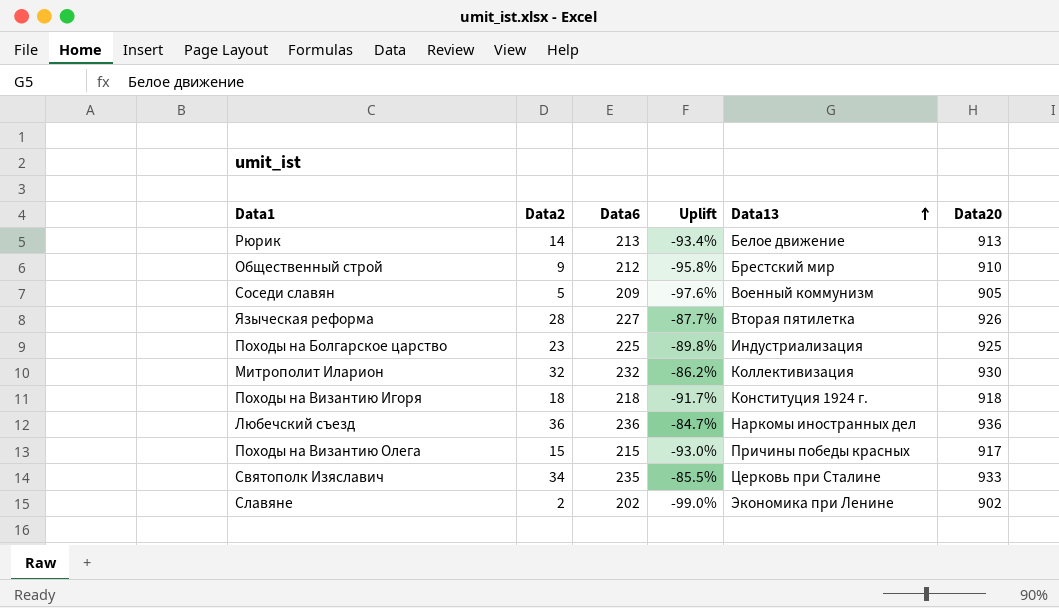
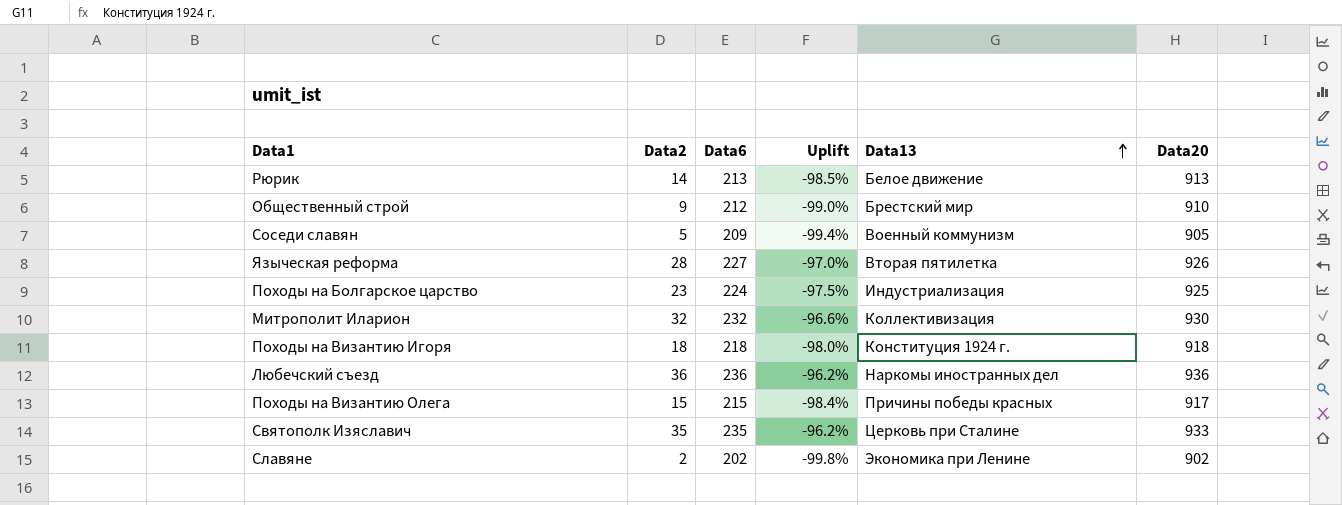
column Uplift | formula: ([Data2] - [Data6]) / [Data6] -> ([Data2] - [Data20]) / [Data20]
Походы на Болгарское царство | Data6: 225 -> 224
Святополк Изяславич | Data2: 34 -> 35

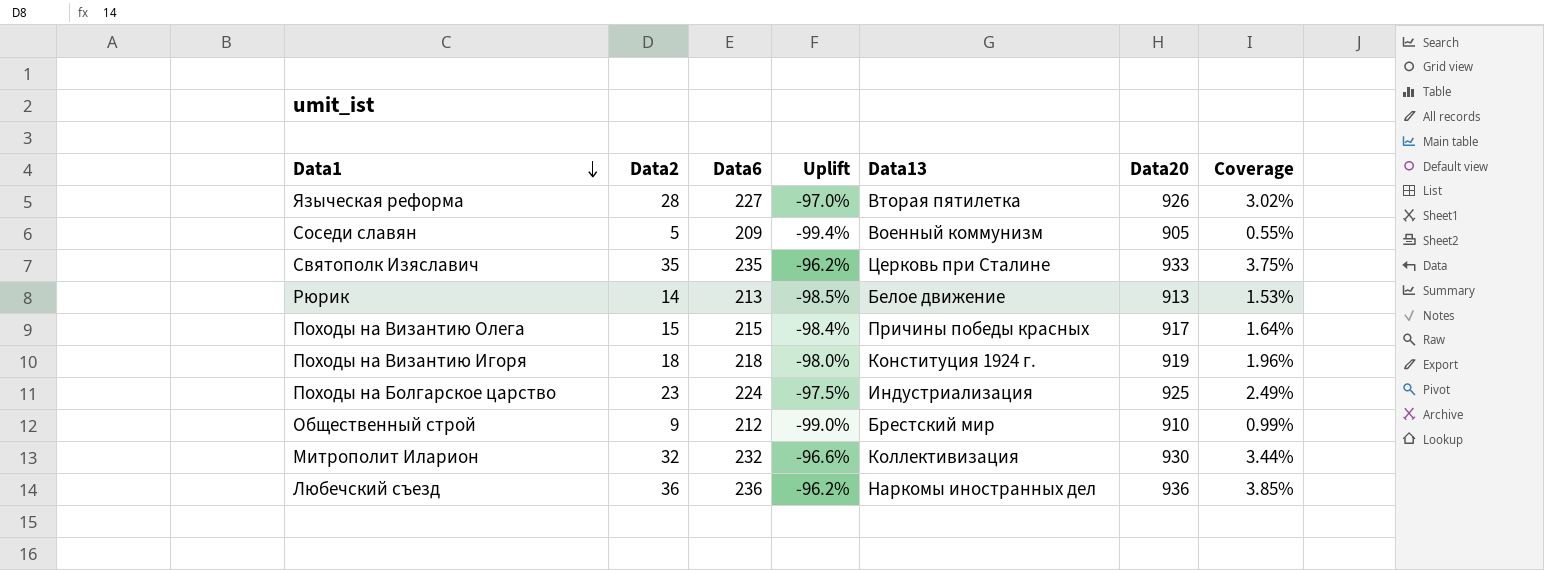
row order: Data13 ascending -> Data1 descending
column Coverage | formula: none -> [Data2] / [Data20]
row Славяне: 2 | 202 | -99.8% | Экономика при Ленине | 902 -> none
Походы на Византию Игоря | Data20: 918 -> 919

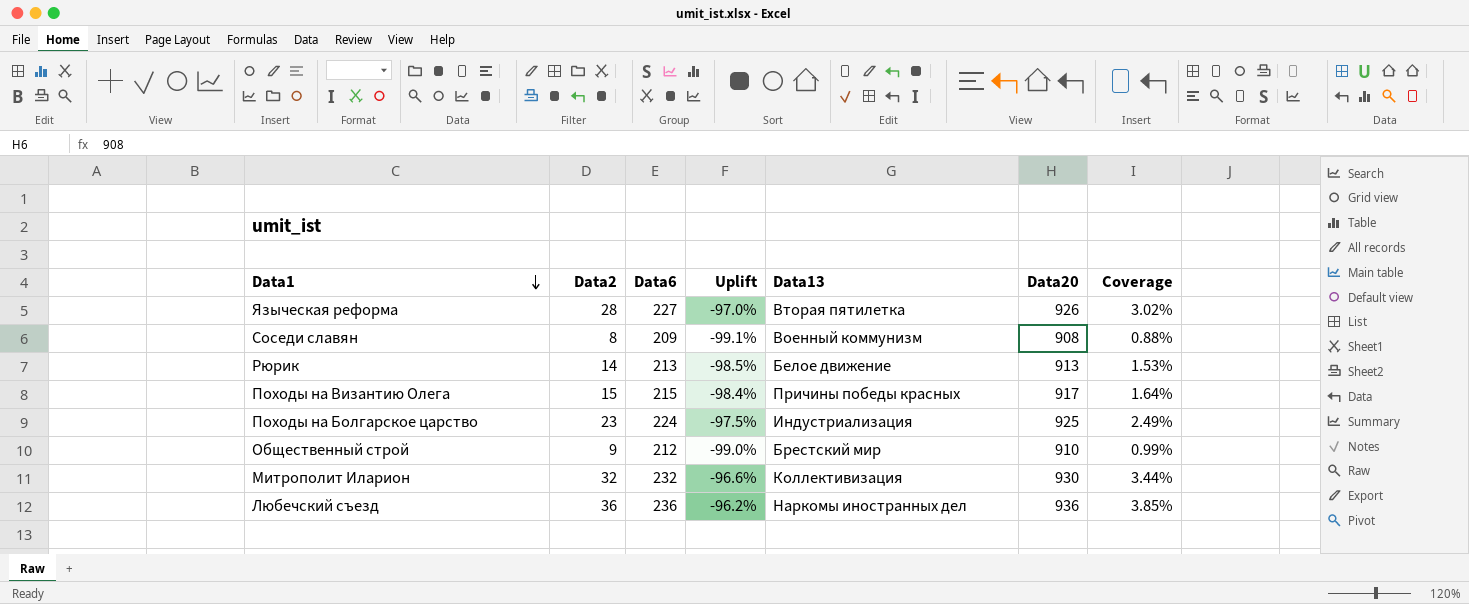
row Святополк Изяславич: 35 | 235 | -96.2% | Церковь при Сталине | 933 | 3.75% -> none
row Походы на Византию Игоря: 18 | 218 | -98.0% | Конституция 1924 г. | 919 | 1.96% -> none
Соседи славян | Data2: 5 -> 8
Соседи славян | Uplift: -99.4% -> -99.1%
Соседи славян | Data20: 905 -> 908
Соседи славян | Coverage: 0.55% -> 0.88%

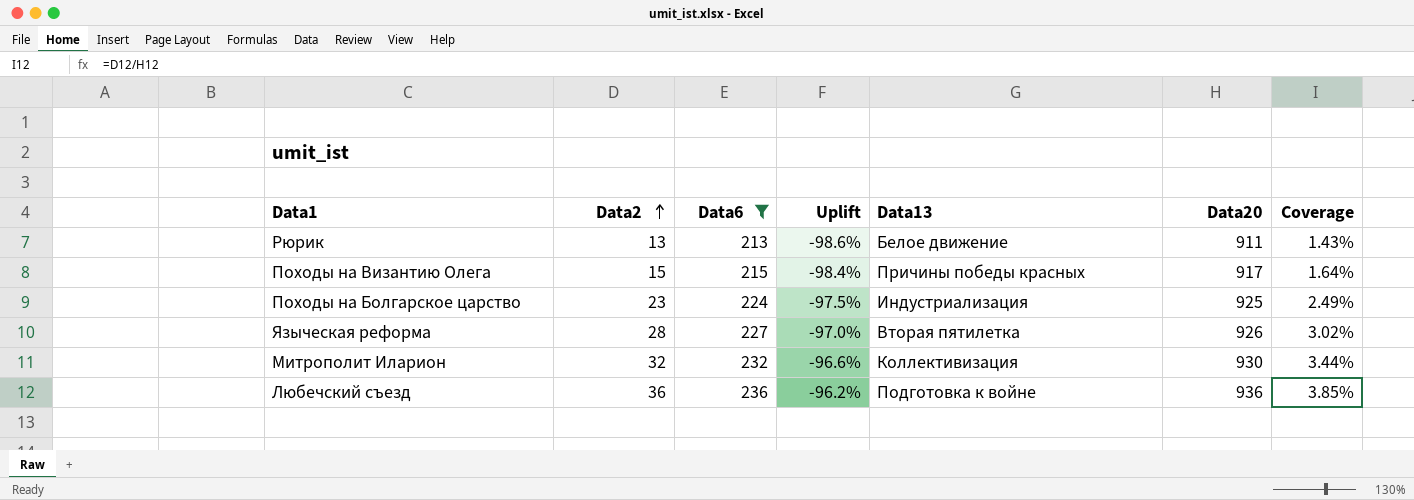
filter: none -> Data6 >= 213
row order: Data1 descending -> Data2 ascending
Рюрик | Data2: 14 -> 13
Рюрик | Uplift: -98.5% -> -98.6%
Рюрик | Data20: 913 -> 911
Рюрик | Coverage: 1.53% -> 1.43%
Любечский съезд | Data13: Наркомы иностранных дел -> Подготовка к войне

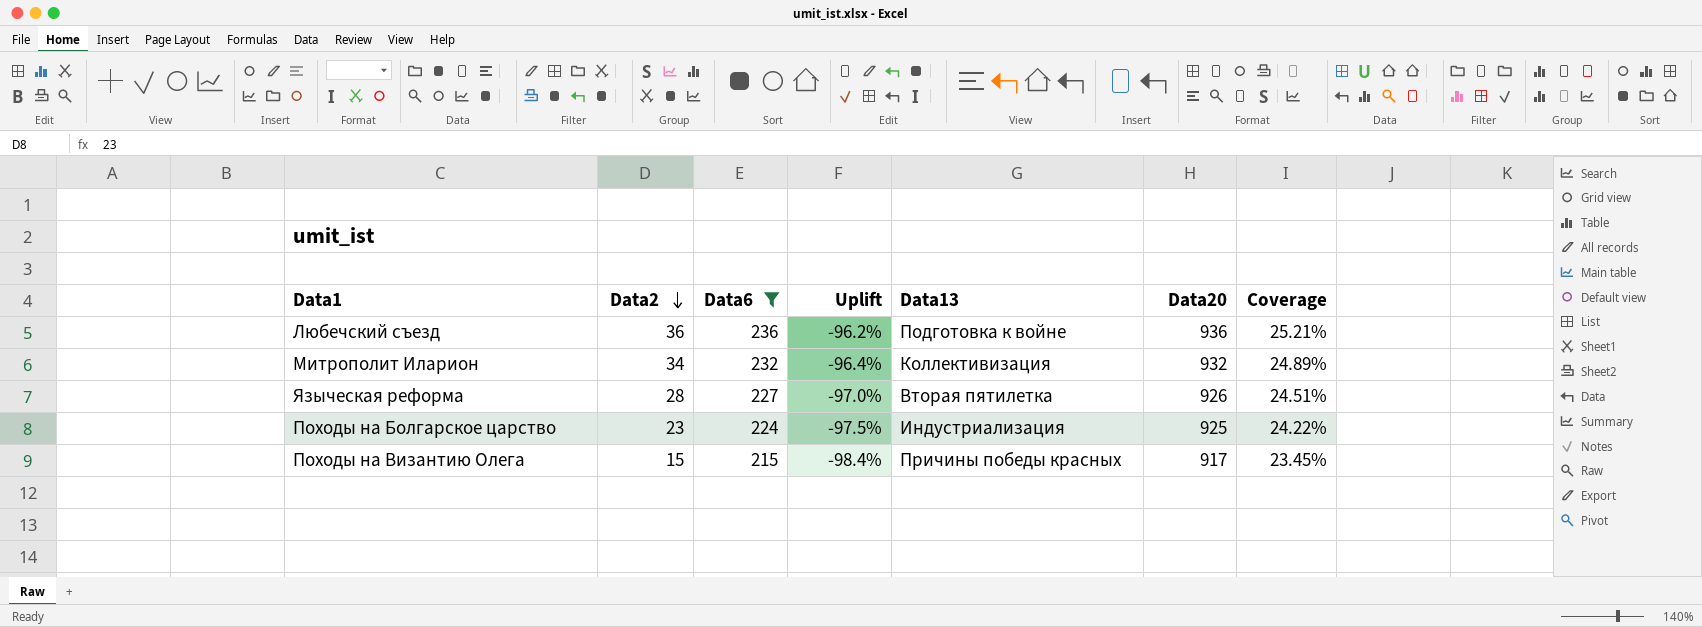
row order: Data2 ascending -> Data2 descending
column Coverage | formula: [Data2] / [Data20] -> [Data6] / [Data20]
row Рюрик: 13 | 213 | -98.6% | Белое движение | 911 | 1.43% -> none
Митрополит Иларион | Data2: 32 -> 34
Митрополит Иларион | Uplift: -96.6% -> -96.4%
Митрополит Иларион | Data20: 930 -> 932

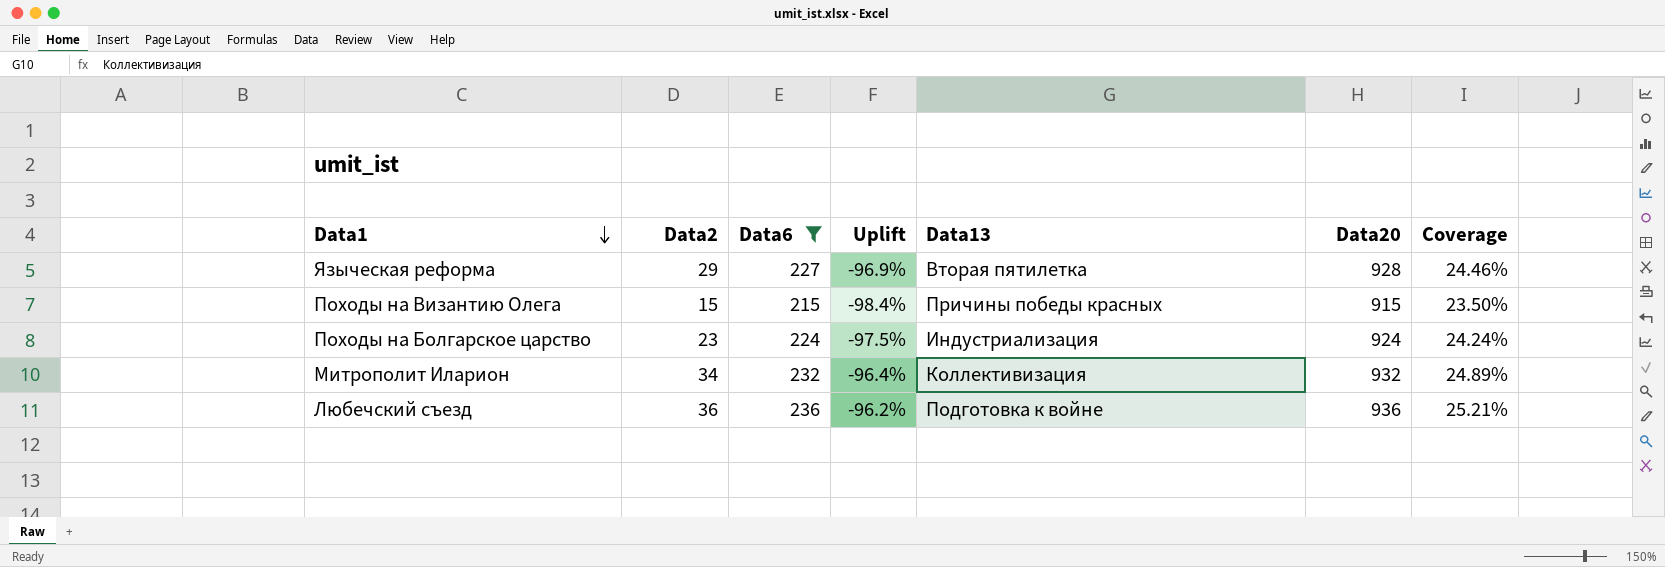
row order: Data2 descending -> Data1 descending
Языческая реформа | Data2: 28 -> 29
Языческая реформа | Uplift: -97.0% -> -96.9%
Языческая реформа | Data20: 926 -> 928
Языческая реформа | Coverage: 24.51% -> 24.46%
Походы на Византию Олега | Data20: 917 -> 915
Походы на Византию Олега | Coverage: 23.45% -> 23.50%
Походы на Болгарское царство | Data20: 925 -> 924
Походы на Болгарское царство | Coverage: 24.22% -> 24.24%

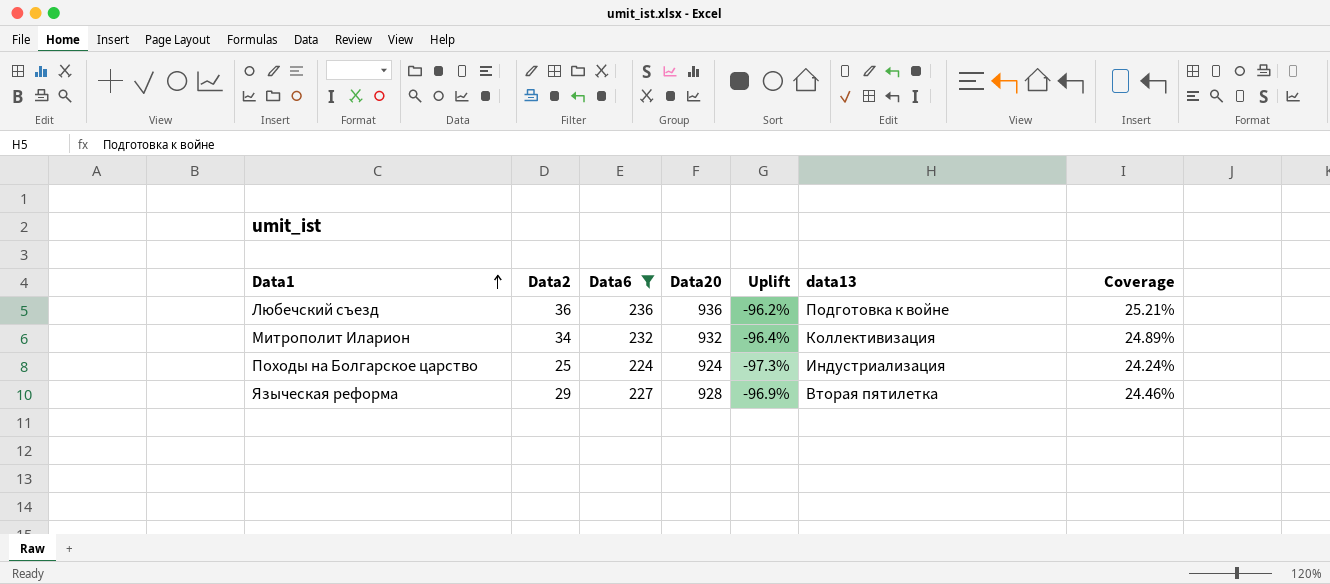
row order: Data1 descending -> Data1 ascending
column Data20 | position: 6 -> 4
column name: Data13 -> data13
row Походы на Византию Олега: 15 | 215 | -98.4% | Причины победы красных | 915 | 23.50% -> none
Походы на Болгарское царство | Data2: 23 -> 25
Походы на Болгарское царство | Uplift: -97.5% -> -97.3%

